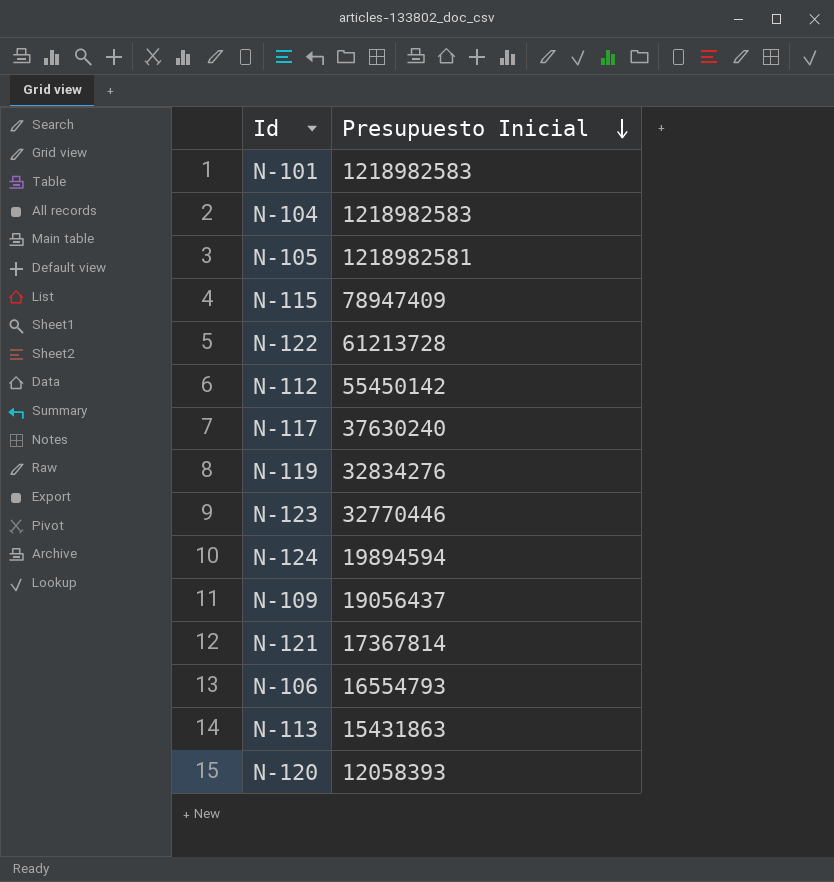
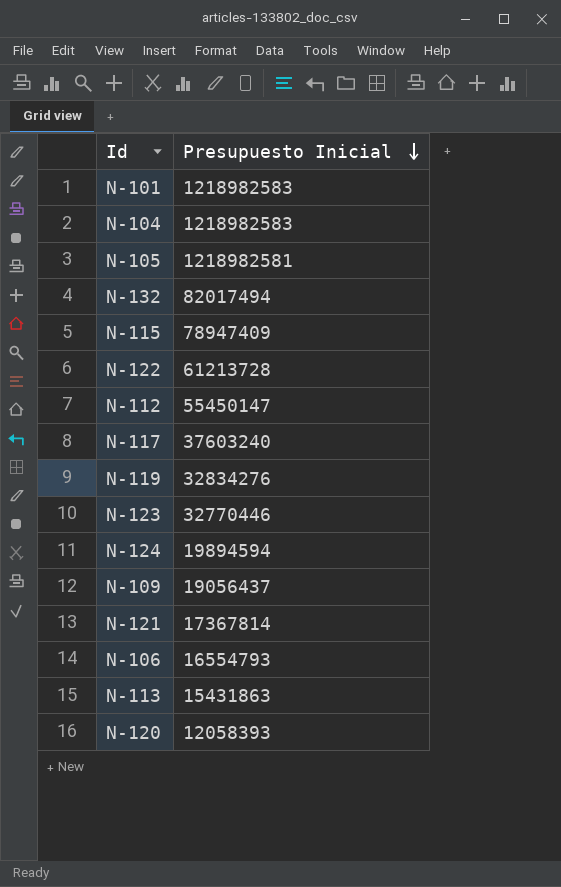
row N-132: none -> 82017494
N-112 | Presupuesto Inicial: 55450142 -> 55450147
N-117 | Presupuesto Inicial: 37630240 -> 37603240

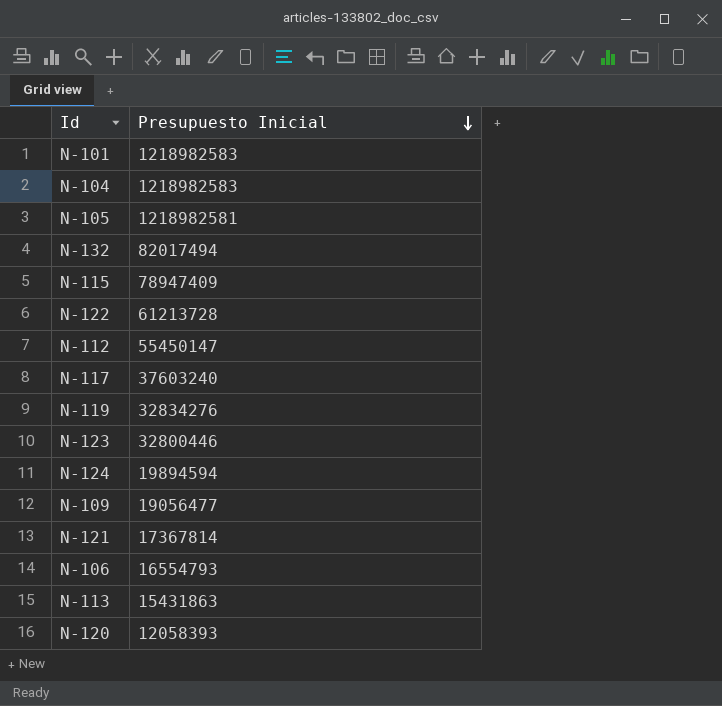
N-123 | Presupuesto Inicial: 32770446 -> 32800446
N-109 | Presupuesto Inicial: 19056437 -> 19056477

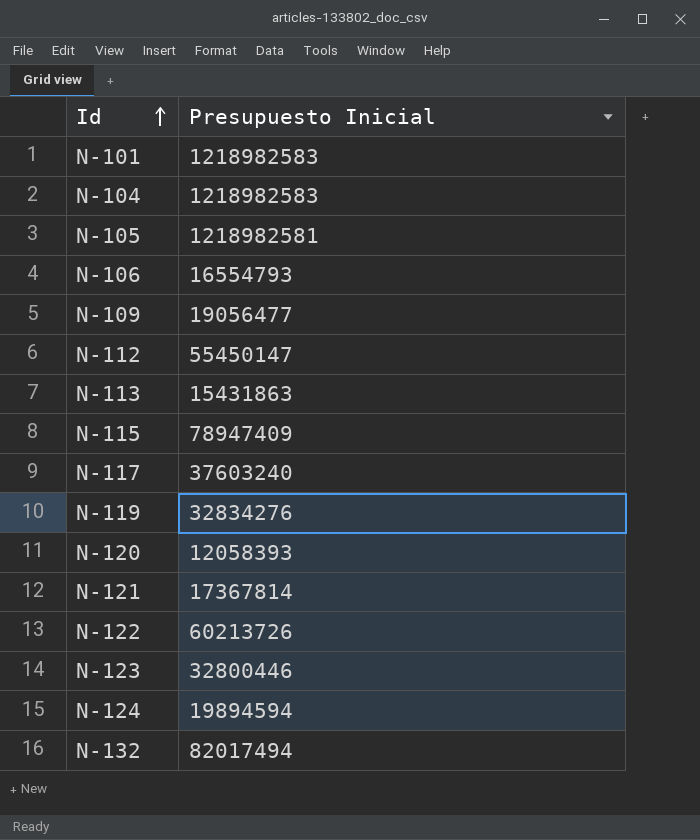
row order: Presupuesto Inicial descending -> Id ascending
N-122 | Presupuesto Inicial: 61213728 -> 60213726

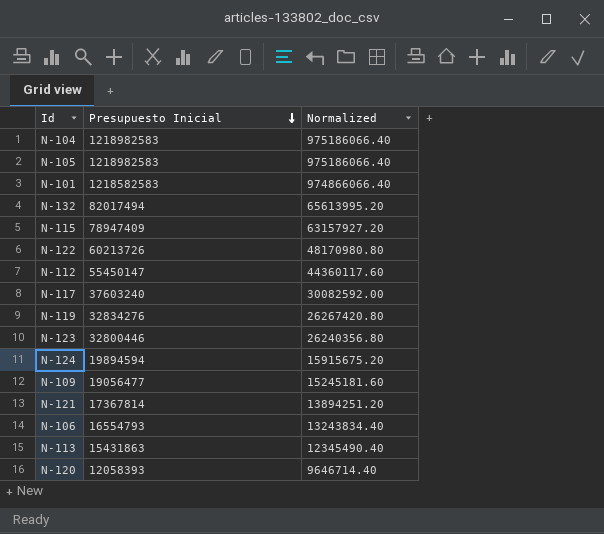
row order: Id ascending -> Presupuesto Inicial descending
column Normalized | formula: none -> [Presupuesto Inicial] * 0.8
N-105 | Presupuesto Inicial: 1218982581 -> 1218982583
N-101 | Presupuesto Inicial: 1218982583 -> 1218582583

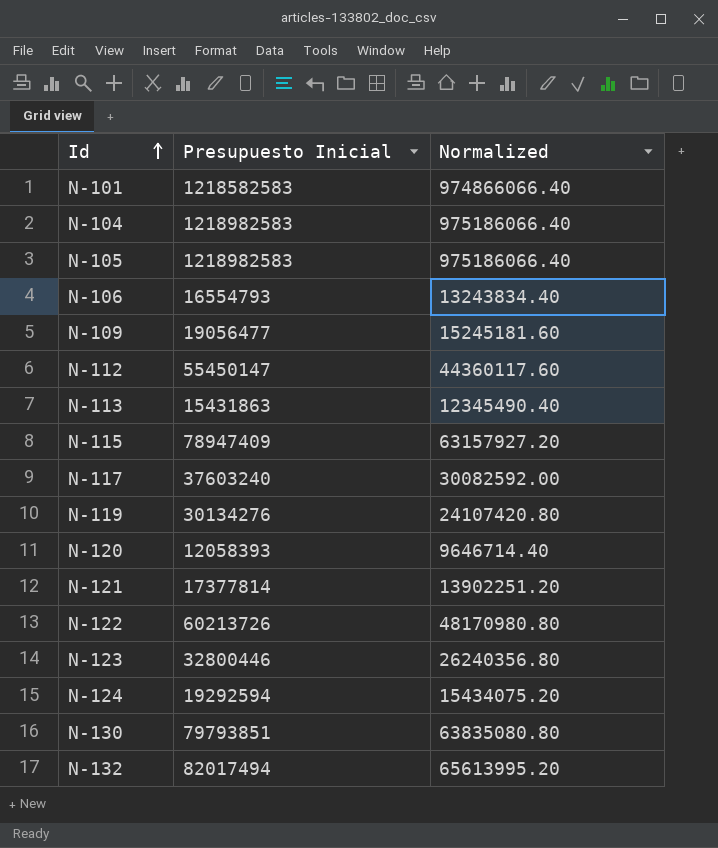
row order: Presupuesto Inicial descending -> Id ascending
N-119 | Presupuesto Inicial: 32834276 -> 30134276
N-119 | Normalized: 26267420.80 -> 24107420.80
N-121 | Presupuesto Inicial: 17367814 -> 17377814
N-121 | Normalized: 13894251.20 -> 13902251.20
N-124 | Presupuesto Inicial: 19894594 -> 19292594
N-124 | Normalized: 15915675.20 -> 15434075.20
row N-130: none -> 79793851 | 63835080.80

